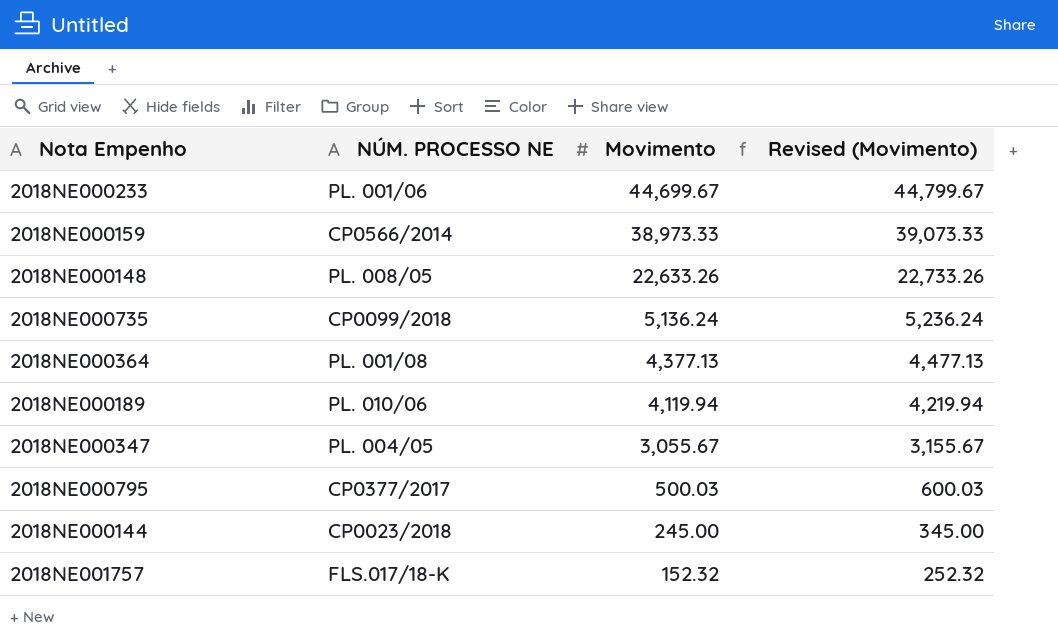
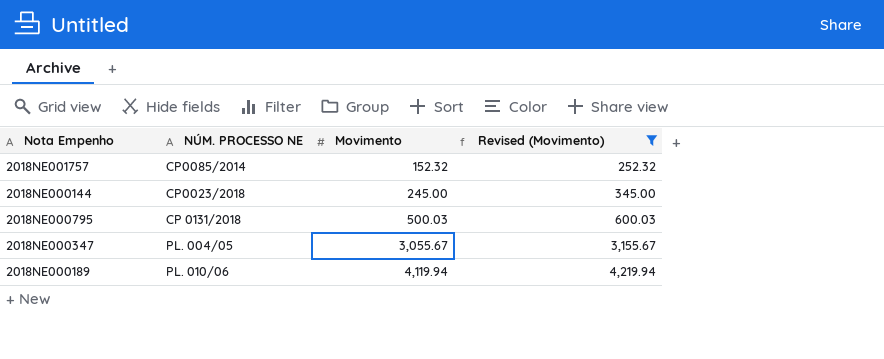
filter: none -> Revised (Movimento) <= 4,219.94
row order: Movimento descending -> Movimento ascending
2018NE001757 | NÚM. PROCESSO NE: FLS.017/18-K -> CP0085/2014
2018NE000795 | NÚM. PROCESSO NE: CP0377/2017 -> CP 0131/2018

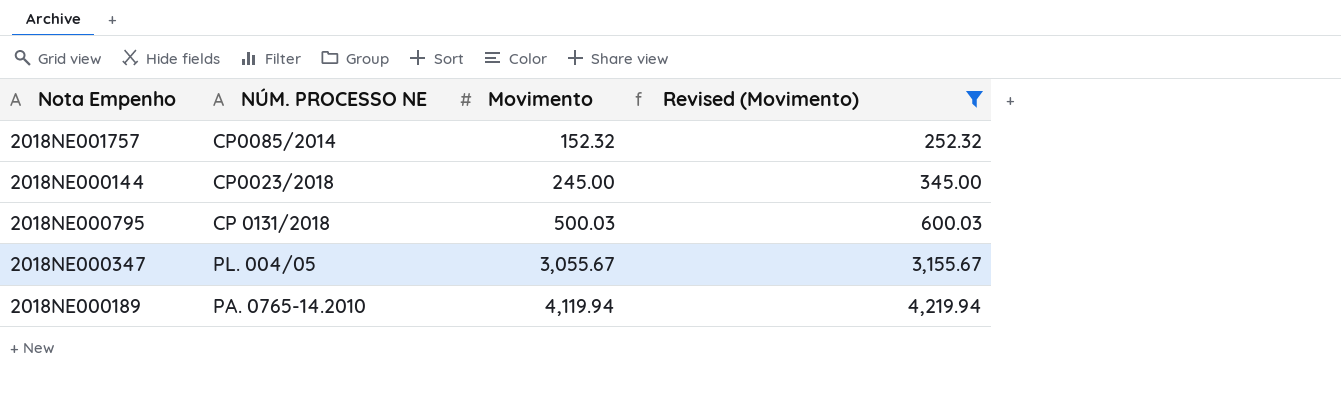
2018NE000189 | NÚM. PROCESSO NE: PL. 010/06 -> PA. 0765-14.2010

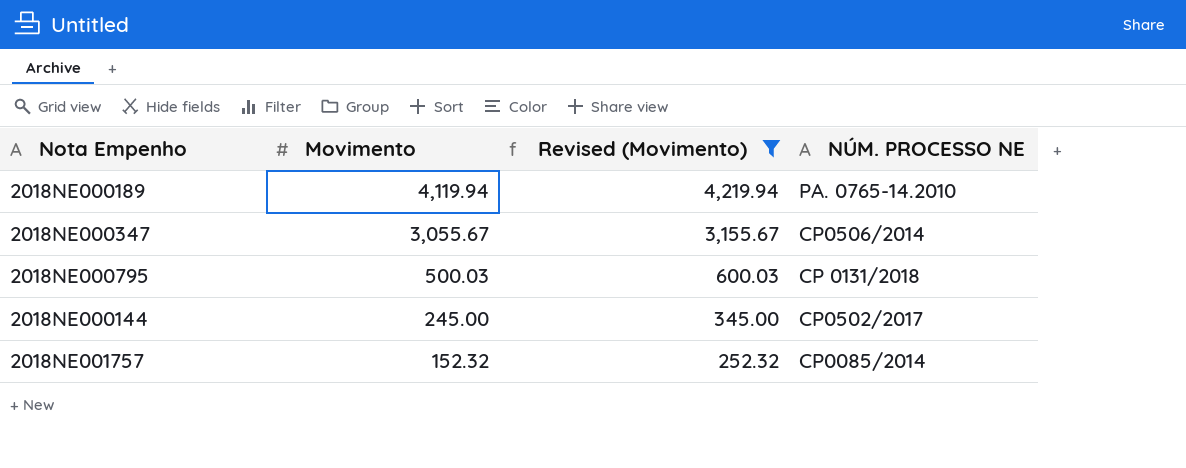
row order: Movimento ascending -> Movimento descending
column NÚM. PROCESSO NE | position: 2 -> 4
2018NE000347 | NÚM. PROCESSO NE: PL. 004/05 -> CP0506/2014
2018NE000144 | NÚM. PROCESSO NE: CP0023/2018 -> CP0502/2017

